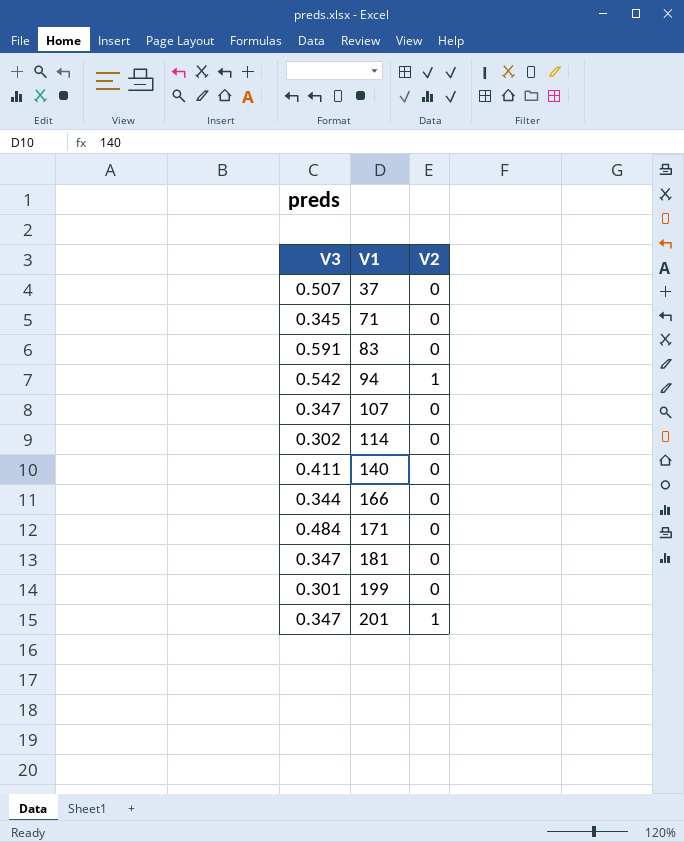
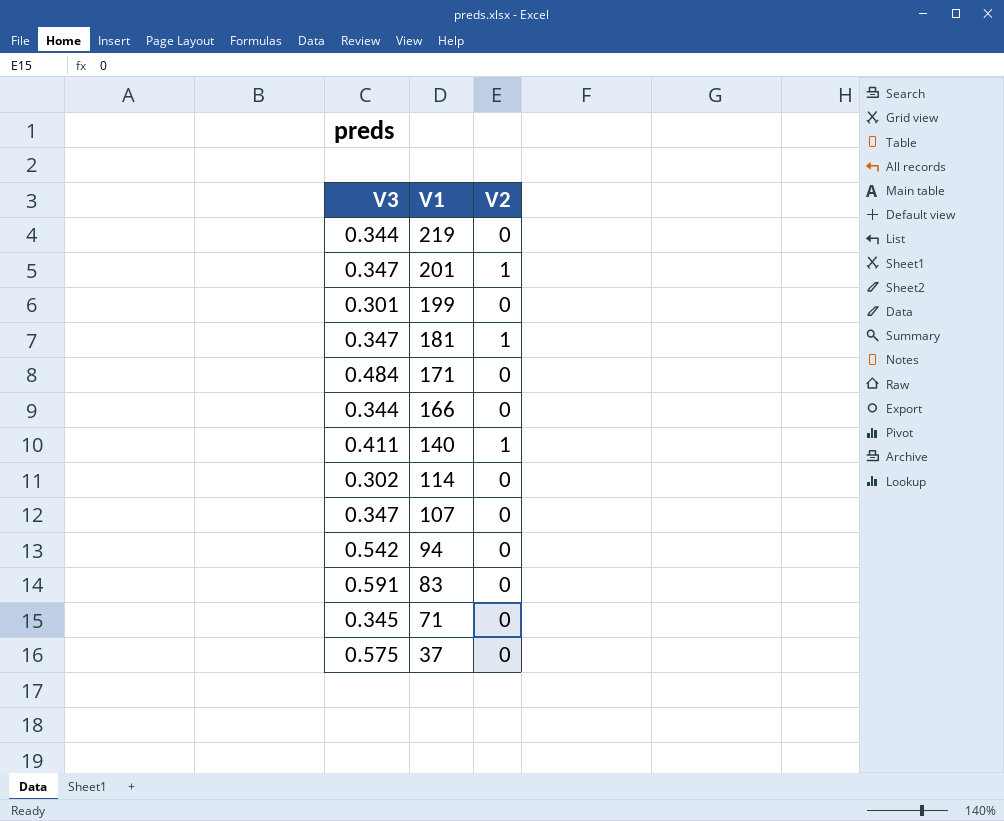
row order: V1 ascending -> V1 descending
row 219: none -> 0.344 | 0
181 | V2: 0 -> 1
140 | V2: 0 -> 1
94 | V2: 1 -> 0
37 | V3: 0.507 -> 0.575

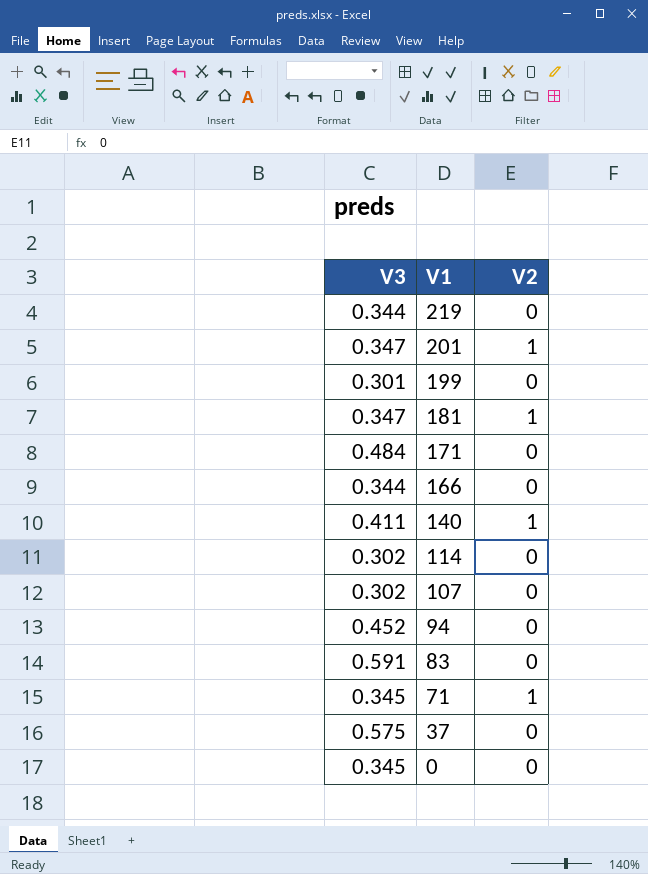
107 | V3: 0.347 -> 0.302
94 | V3: 0.542 -> 0.452
71 | V2: 0 -> 1
row 0: none -> 0.345 | 0

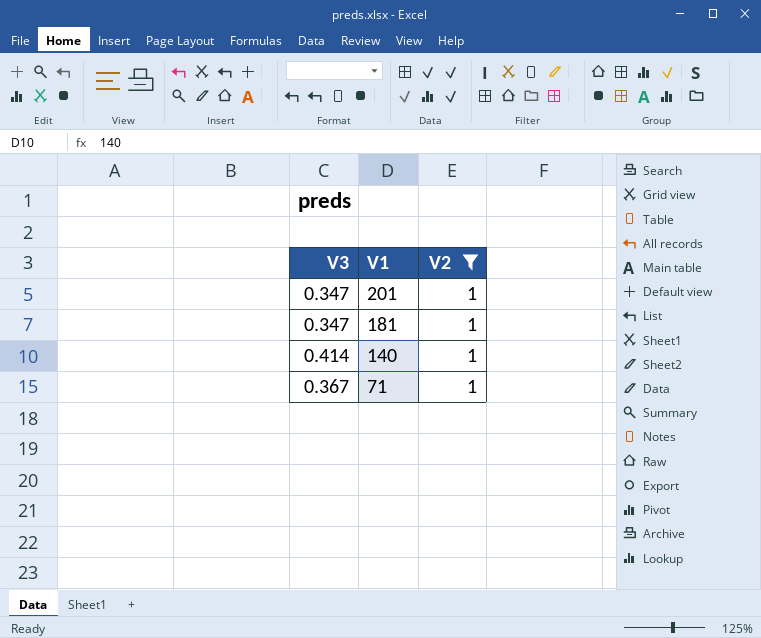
filter: none -> V2 = 1
140 | V3: 0.411 -> 0.414
71 | V3: 0.345 -> 0.367

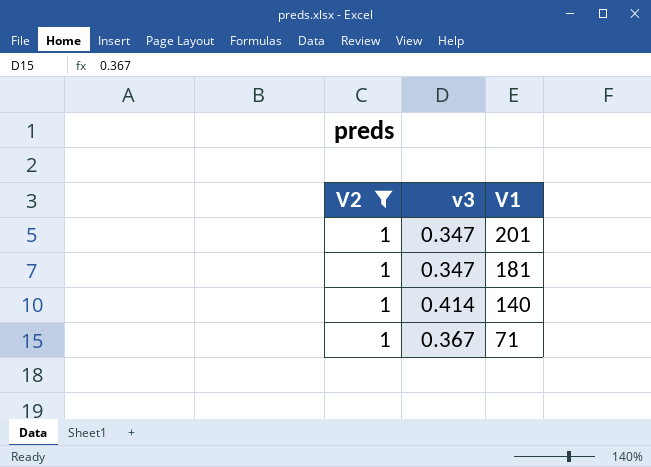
column V2 | position: 3 -> 1
column name: V3 -> v3

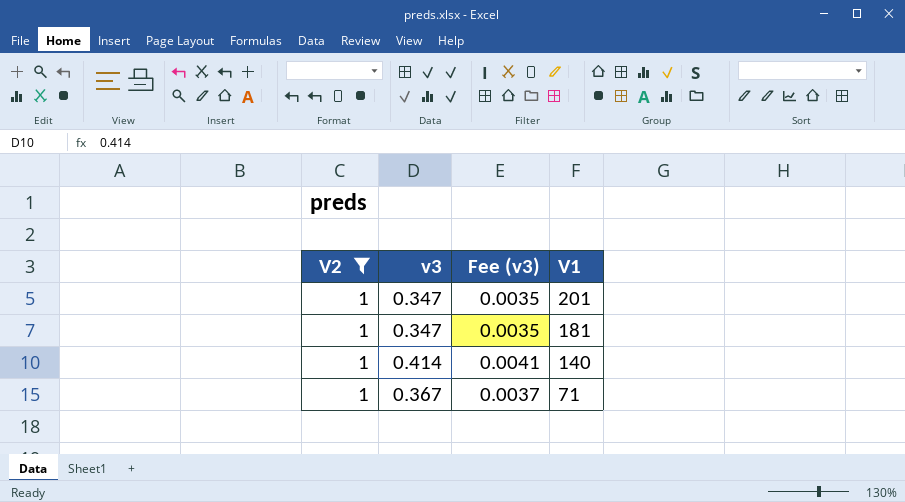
column Fee (v3) | formula: none -> [v3] * 0.01

